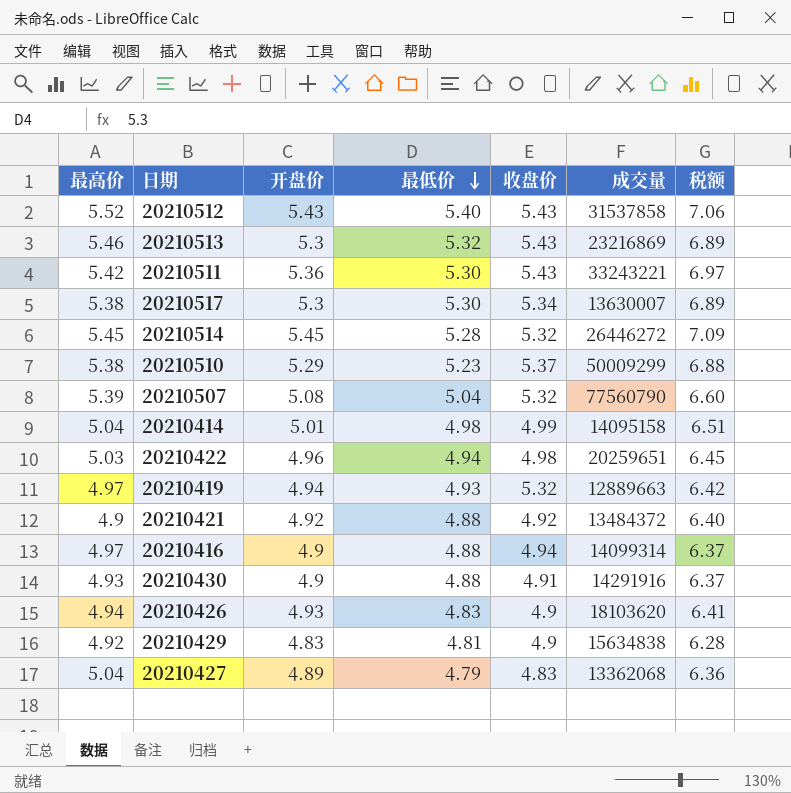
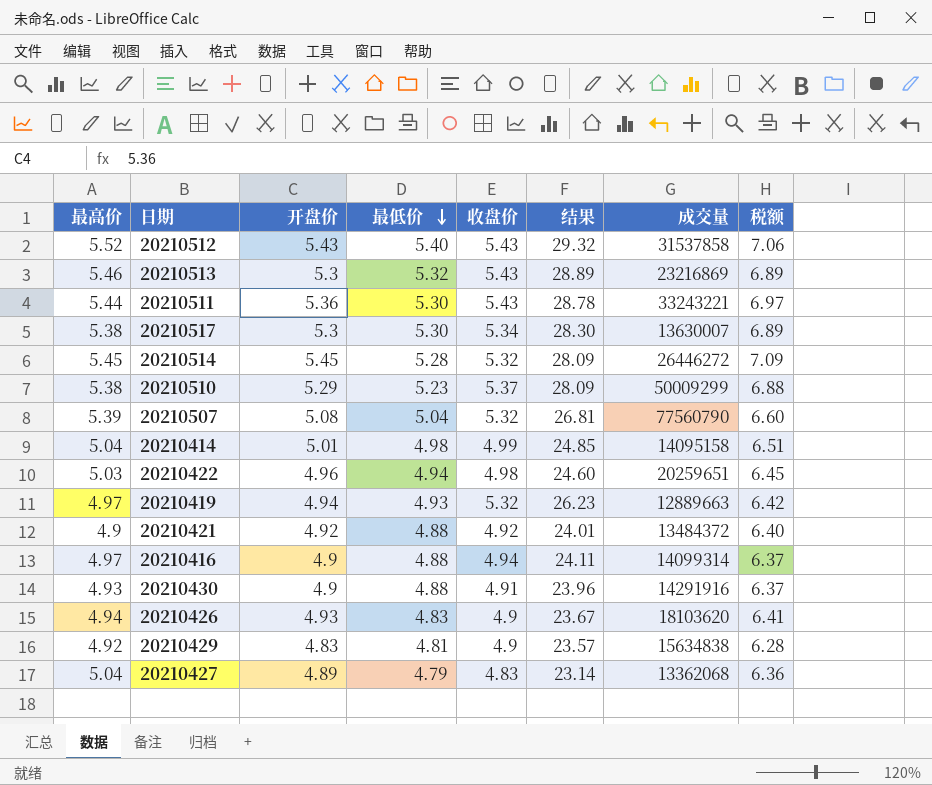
column 结果 | formula: none -> [最低价] * [收盘价]
20210511 | 最高价: 5.42 -> 5.44

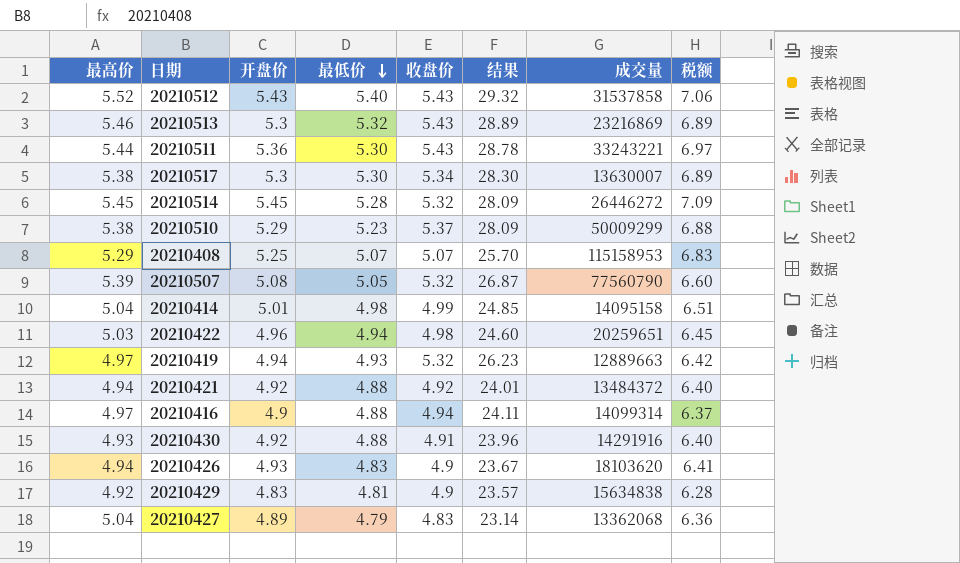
row 20210408: none -> 5.29 | 5.25 | 5.07 | 5.07 | 25.70 | 115158953 | 6.83
20210507 | 最低价: 5.04 -> 5.05
20210507 | 结果: 26.81 -> 26.87
20210421 | 最高价: 4.9 -> 4.94
20210430 | 开盘价: 4.9 -> 4.92
20210430 | 税额: 6.37 -> 6.40

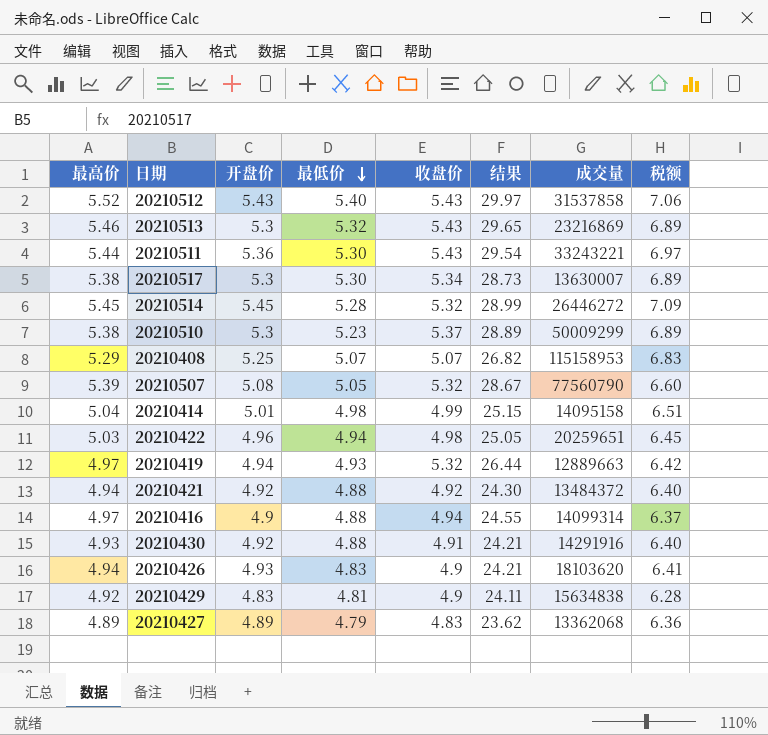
column 结果 | formula: [最低价] * [收盘价] -> [最高价] * [收盘价]
20210510 | 开盘价: 5.29 -> 5.3
20210510 | 税额: 6.88 -> 6.89
20210427 | 最高价: 5.04 -> 4.89

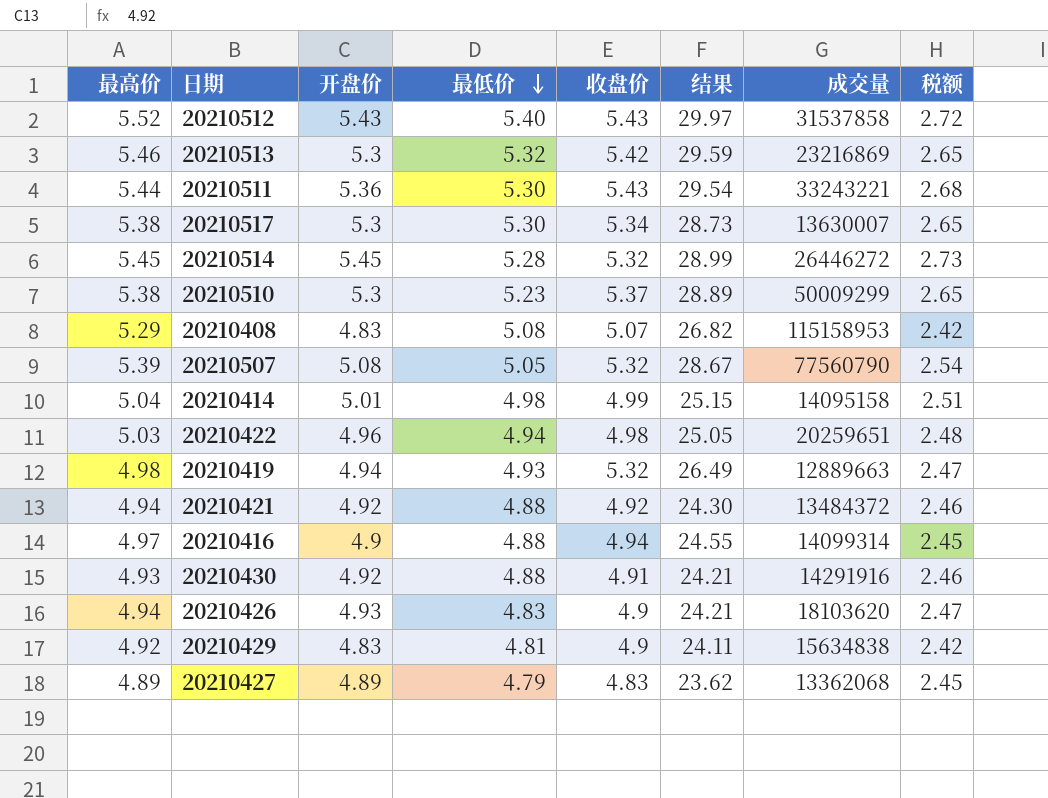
column 税额 | formula: [开盘价] * 1.3 -> [开盘价] * 0.5
20210513 | 收盘价: 5.43 -> 5.42
20210513 | 结果: 29.65 -> 29.59
20210408 | 开盘价: 5.25 -> 4.83
20210408 | 最低价: 5.07 -> 5.08
20210419 | 最高价: 4.97 -> 4.98
20210419 | 结果: 26.44 -> 26.49

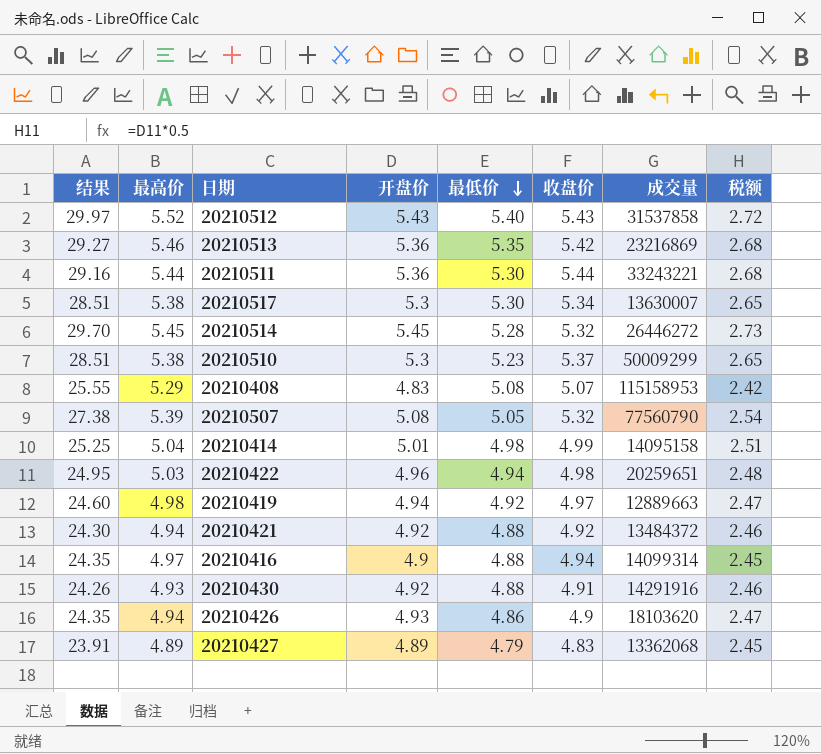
column 结果 | formula: [最高价] * [收盘价] -> [最高价] * [开盘价]
column 结果 | position: 6 -> 1
row 20210429: 4.92 | 4.83 | 4.81 | 4.9 | 24.11 | 15634838 | 2.42 -> none
20210513 | 开盘价: 5.3 -> 5.36
20210513 | 最低价: 5.32 -> 5.35
20210513 | 税额: 2.65 -> 2.68
20210511 | 收盘价: 5.43 -> 5.44
20210419 | 最低价: 4.93 -> 4.92
20210419 | 收盘价: 5.32 -> 4.97
20210426 | 最低价: 4.83 -> 4.86

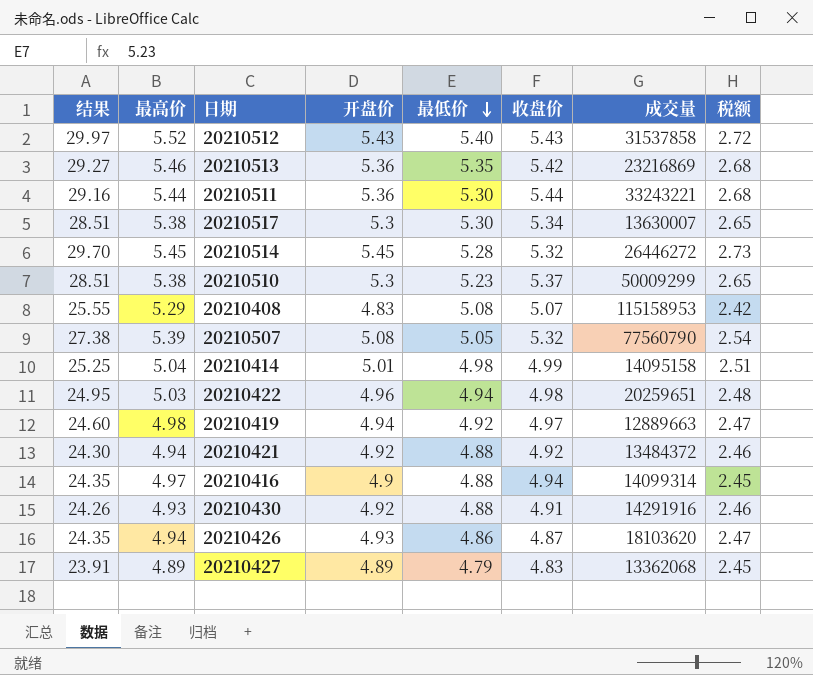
20210426 | 收盘价: 4.9 -> 4.87

